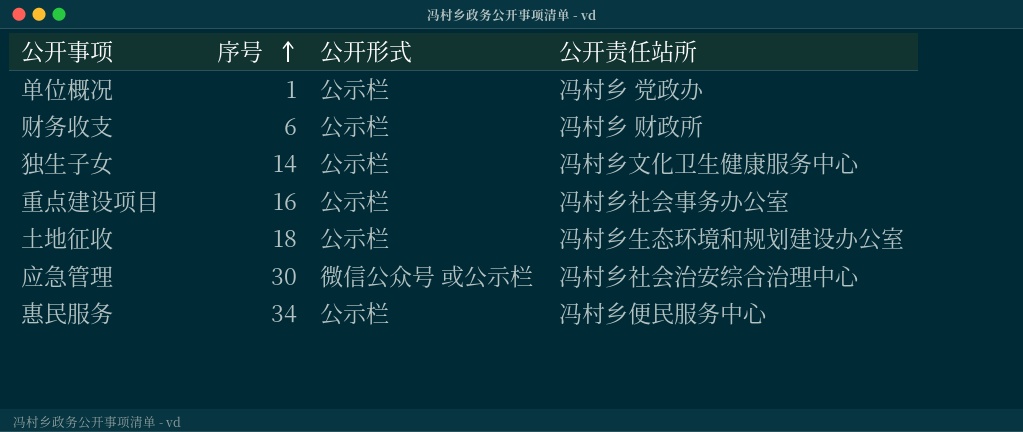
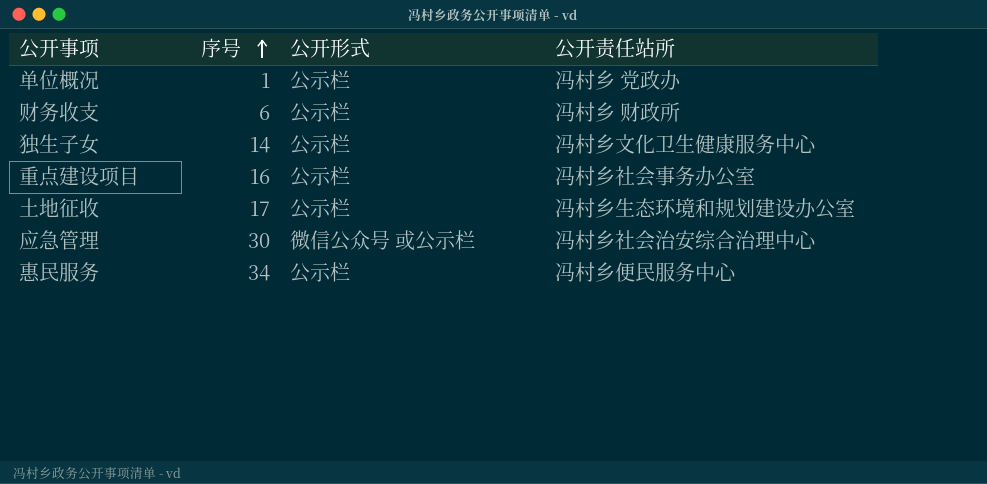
土地征收 | 序号: 18 -> 17

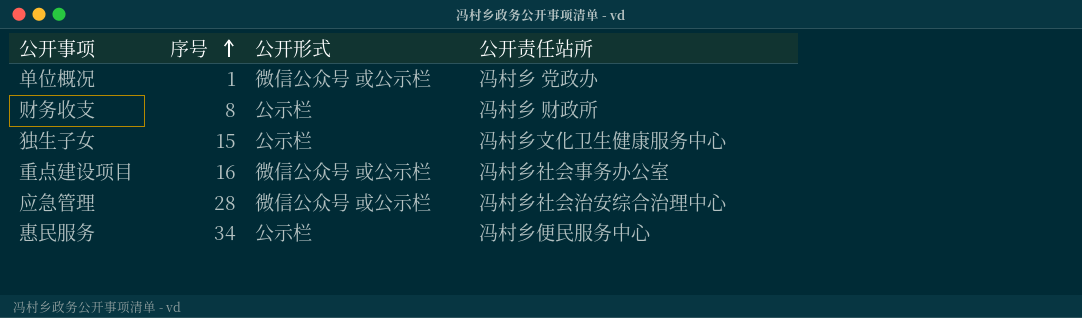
row 土地征收: 17 | 公示栏 | 冯村乡生态环境和规划建设办公室 -> none
单位概况 | 公开形式: 公示栏 -> 微信公众号 或公示栏
财务收支 | 序号: 6 -> 8
独生子女 | 序号: 14 -> 15
重点建设项目 | 公开形式: 公示栏 -> 微信公众号 或公示栏
应急管理 | 序号: 30 -> 28

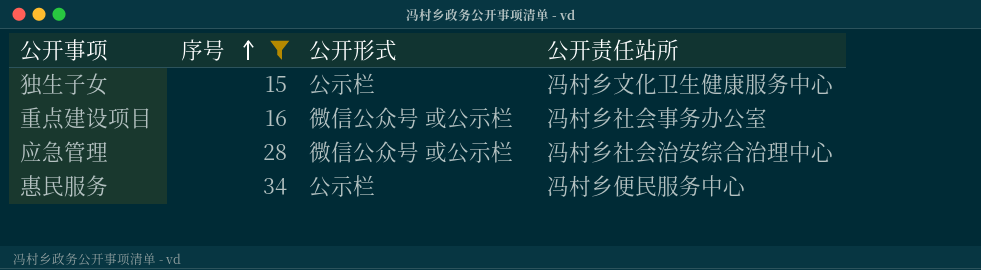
filter: none -> 序号 >= 15

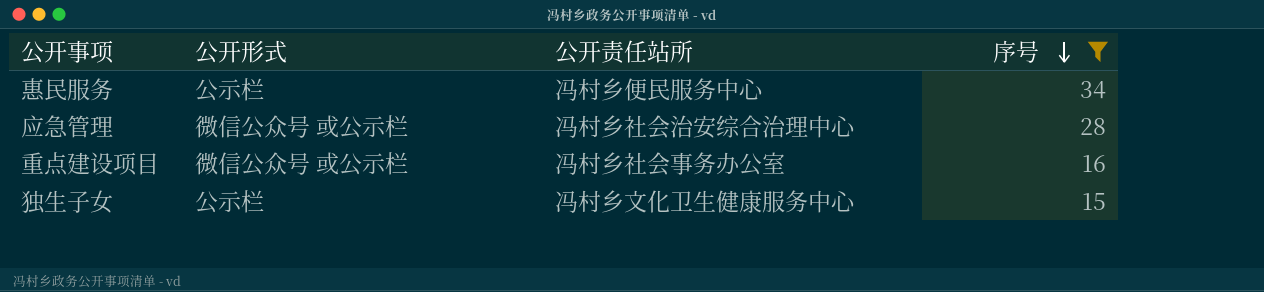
row order: 序号 ascending -> 序号 descending
column 序号 | position: 2 -> 4

